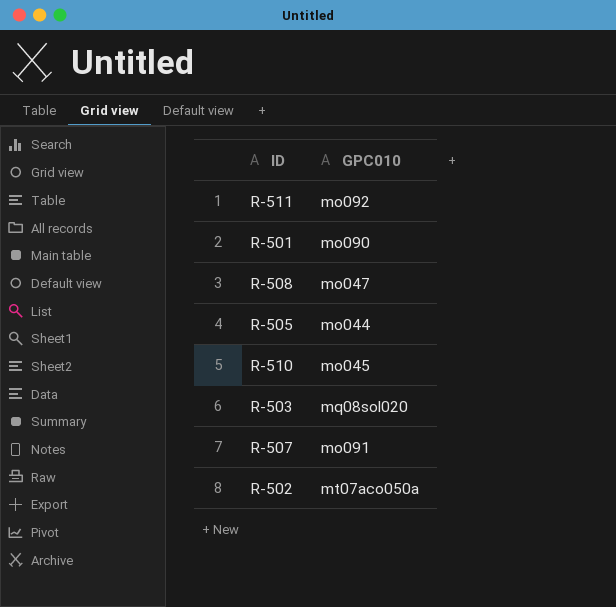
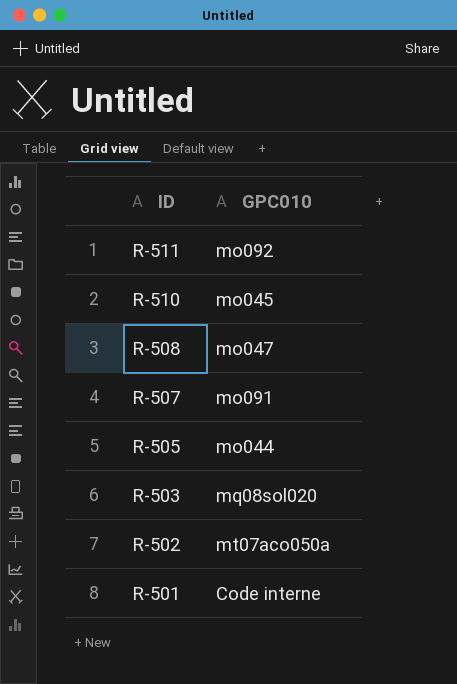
row order: none -> ID descending
R-501 | GPC010: mo090 -> Code interne

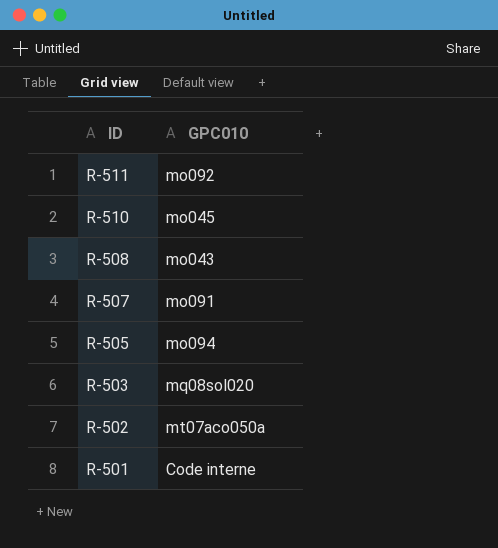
R-508 | GPC010: mo047 -> mo043
R-505 | GPC010: mo044 -> mo094

